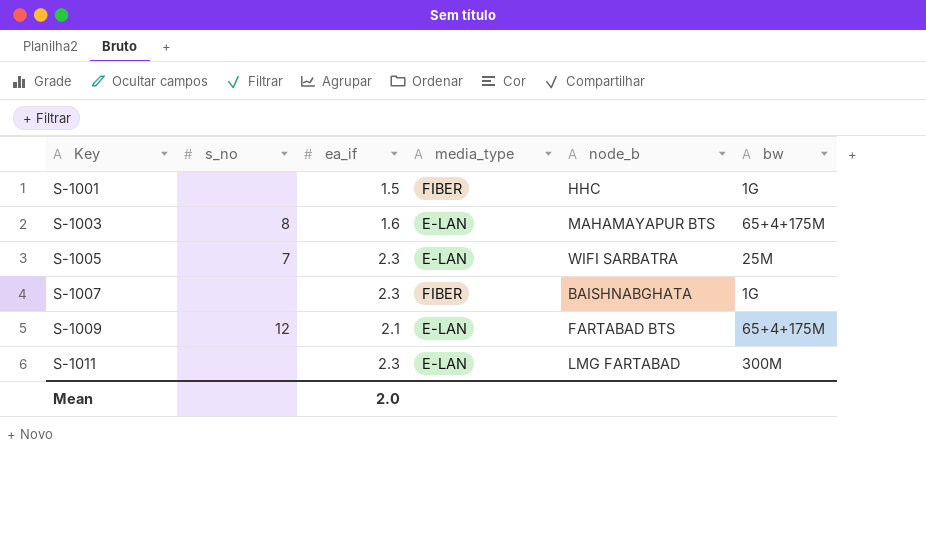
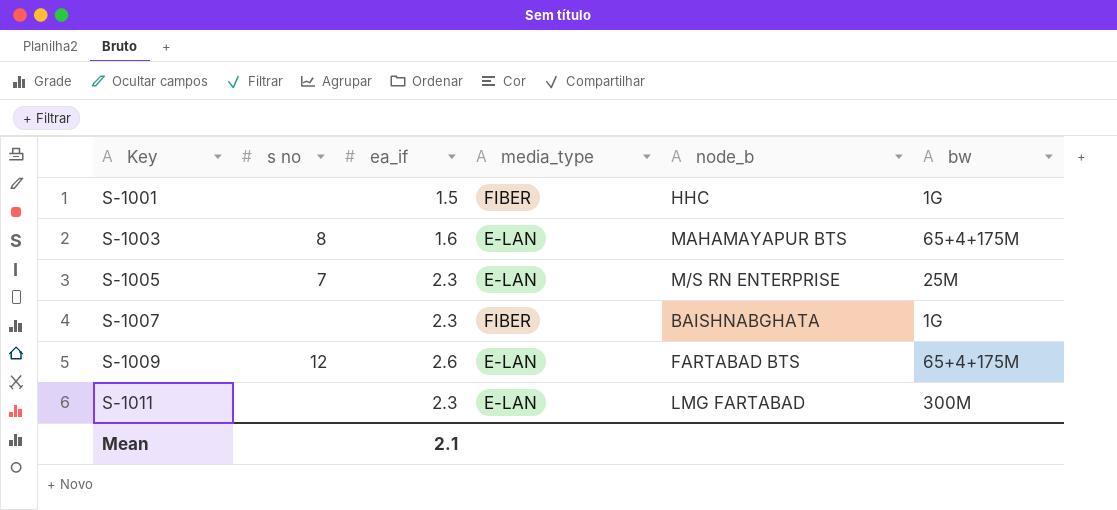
column name: s_no -> s no
S-1005 | node_b: WIFI SARBATRA -> M/S RN ENTERPRISE
S-1009 | ea_if: 2.1 -> 2.6
Mean | ea_if: 2.0 -> 2.1

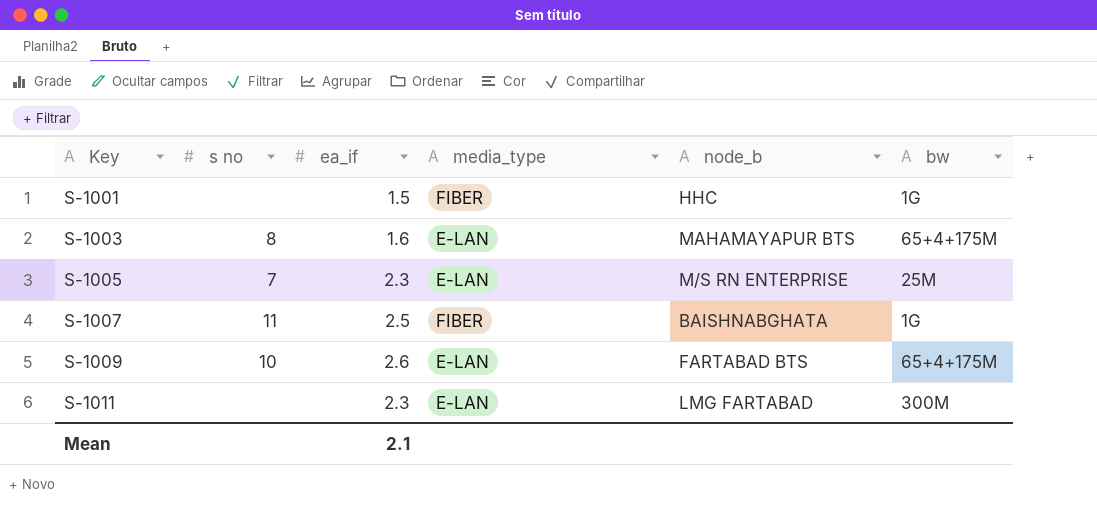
S-1007 | s no: none -> 11
S-1007 | ea_if: 2.3 -> 2.5
S-1009 | s no: 12 -> 10

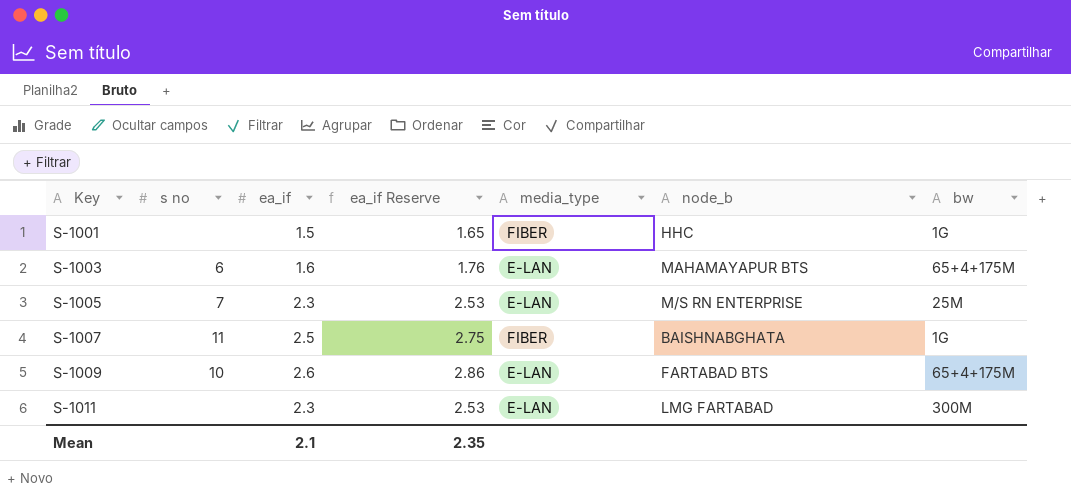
column ea_if Reserve | formula: none -> [ea_if] * 1.1
S-1003 | s no: 8 -> 6

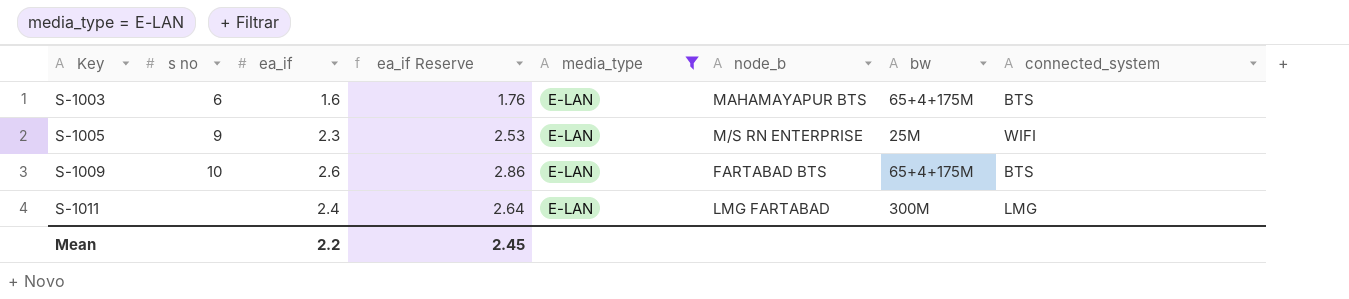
filter: none -> media_type = E-LAN
column connected_system | position: none -> 8
S-1005 | s no: 7 -> 9
S-1011 | ea_if: 2.3 -> 2.4
S-1011 | ea_if Reserve: 2.53 -> 2.64
Mean | ea_if: 2.1 -> 2.2
Mean | ea_if Reserve: 2.35 -> 2.45

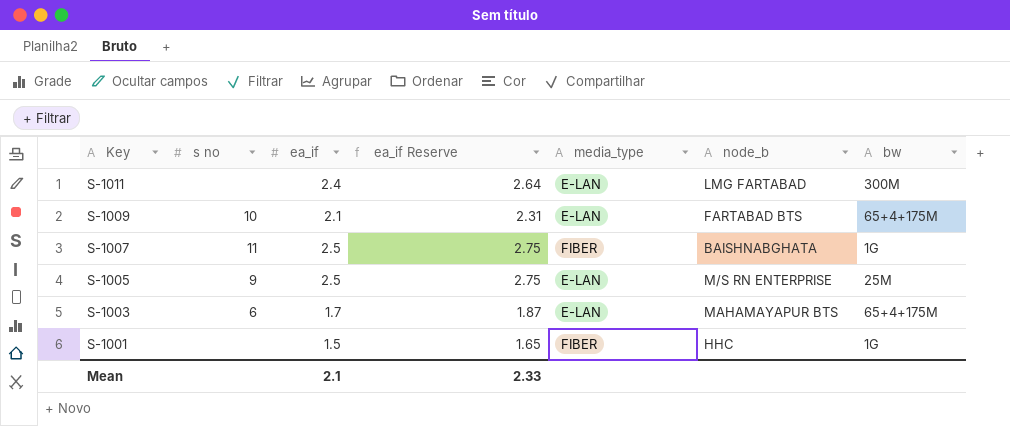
filter: media_type = E-LAN -> none
row order: Key ascending -> Key descending
column connected_system | position: 8 -> none
S-1009 | ea_if: 2.6 -> 2.1
S-1009 | ea_if Reserve: 2.86 -> 2.31
S-1005 | ea_if: 2.3 -> 2.5
S-1005 | ea_if Reserve: 2.53 -> 2.75
S-1003 | ea_if: 1.6 -> 1.7
S-1003 | ea_if Reserve: 1.76 -> 1.87
Mean | ea_if: 2.2 -> 2.1
Mean | ea_if Reserve: 2.45 -> 2.33

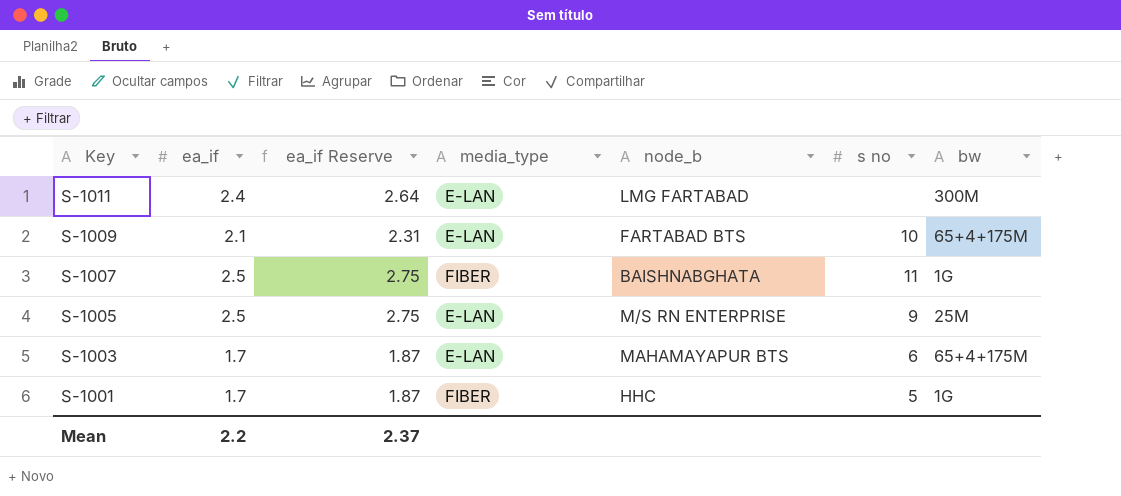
column s no | position: 2 -> 6
S-1001 | ea_if: 1.5 -> 1.7
S-1001 | ea_if Reserve: 1.65 -> 1.87
S-1001 | s no: none -> 5
Mean | ea_if: 2.1 -> 2.2
Mean | ea_if Reserve: 2.33 -> 2.37

